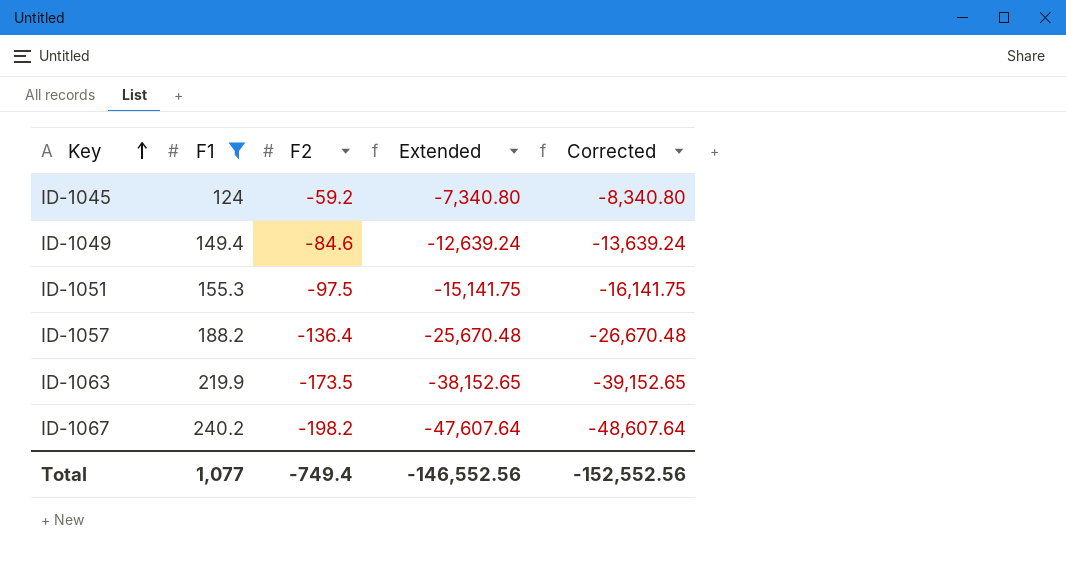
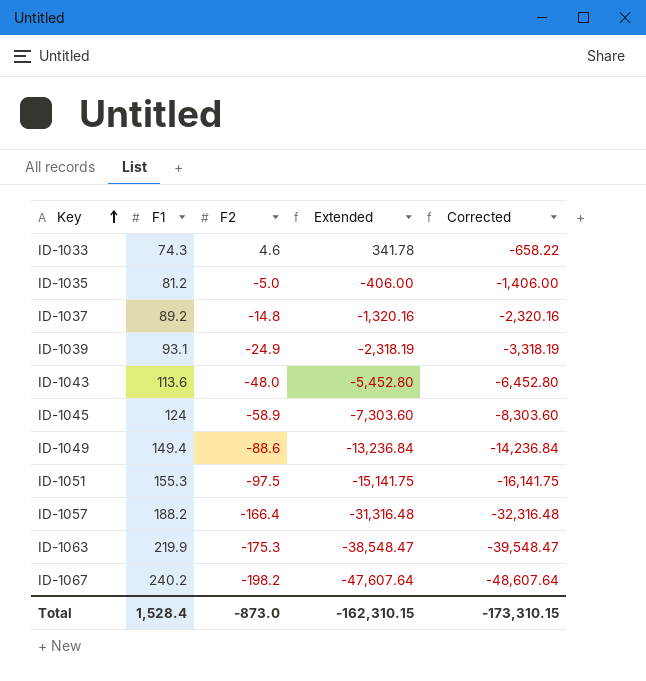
filter: F1 >= 124 -> none
ID-1045 | F2: -59.2 -> -58.9
ID-1045 | Extended: -7,340.80 -> -7,303.60
ID-1045 | Corrected: -8,340.80 -> -8,303.60
ID-1049 | F2: -84.6 -> -88.6
ID-1049 | Extended: -12,639.24 -> -13,236.84
ID-1049 | Corrected: -13,639.24 -> -14,236.84
ID-1057 | F2: -136.4 -> -166.4
ID-1057 | Extended: -25,670.48 -> -31,316.48
ID-1057 | Corrected: -26,670.48 -> -32,316.48
ID-1063 | F2: -173.5 -> -175.3
ID-1063 | Extended: -38,152.65 -> -38,548.47
ID-1063 | Corrected: -39,152.65 -> -39,548.47
Total | F1: 1,077 -> 1,528.4
Total | F2: -749.4 -> -873.0
Total | Extended: -146,552.56 -> -162,310.15
Total | Corrected: -152,552.56 -> -173,310.15

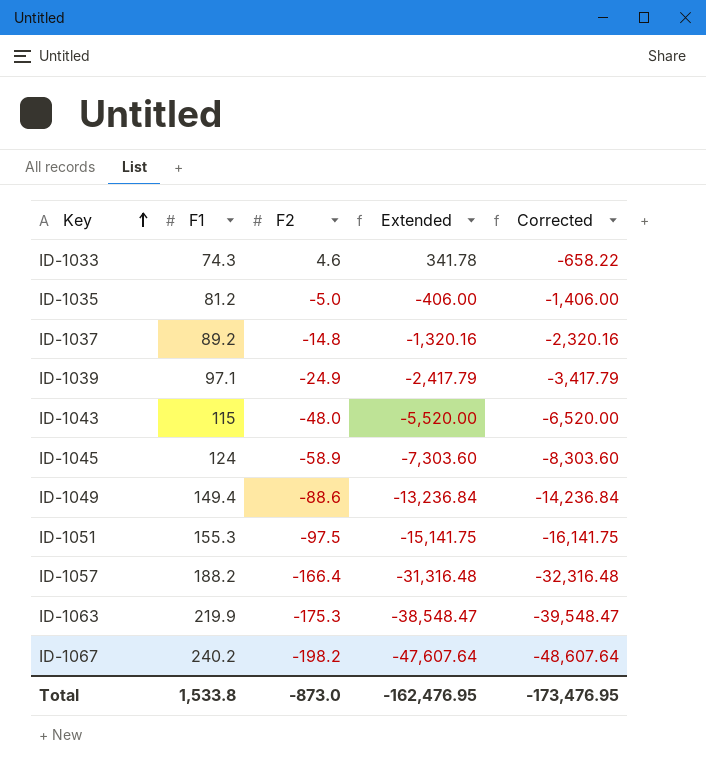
ID-1039 | F1: 93.1 -> 97.1
ID-1039 | Extended: -2,318.19 -> -2,417.79
ID-1039 | Corrected: -3,318.19 -> -3,417.79
ID-1043 | F1: 113.6 -> 115
ID-1043 | Extended: -5,452.80 -> -5,520.00
ID-1043 | Corrected: -6,452.80 -> -6,520.00
Total | F1: 1,528.4 -> 1,533.8
Total | Extended: -162,310.15 -> -162,476.95
Total | Corrected: -173,310.15 -> -173,476.95

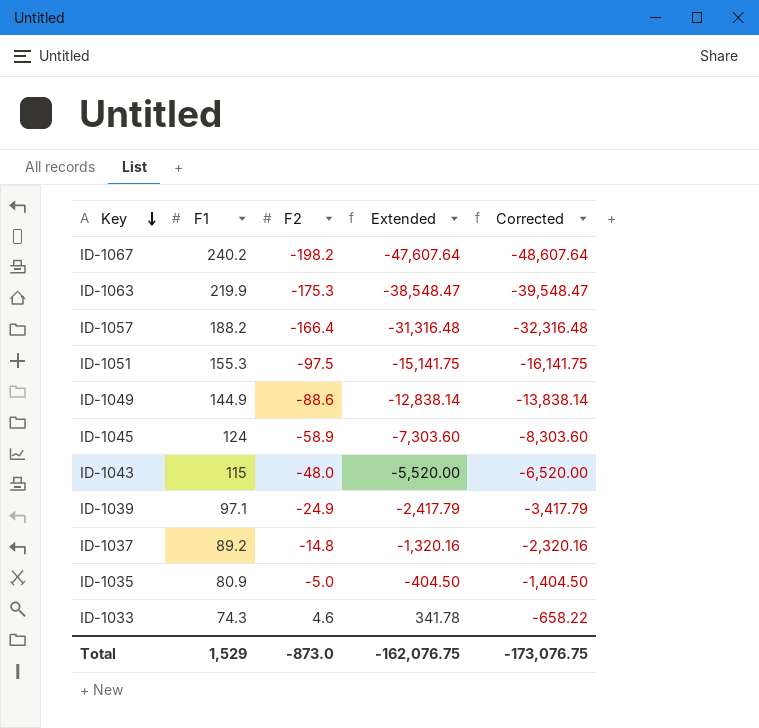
row order: Key ascending -> Key descending
ID-1049 | F1: 149.4 -> 144.9
ID-1049 | Extended: -13,236.84 -> -12,838.14
ID-1049 | Corrected: -14,236.84 -> -13,838.14
ID-1035 | F1: 81.2 -> 80.9
ID-1035 | Extended: -406.00 -> -404.50
ID-1035 | Corrected: -1,406.00 -> -1,404.50
Total | F1: 1,533.8 -> 1,529
Total | Extended: -162,476.95 -> -162,076.75
Total | Corrected: -173,476.95 -> -173,076.75

